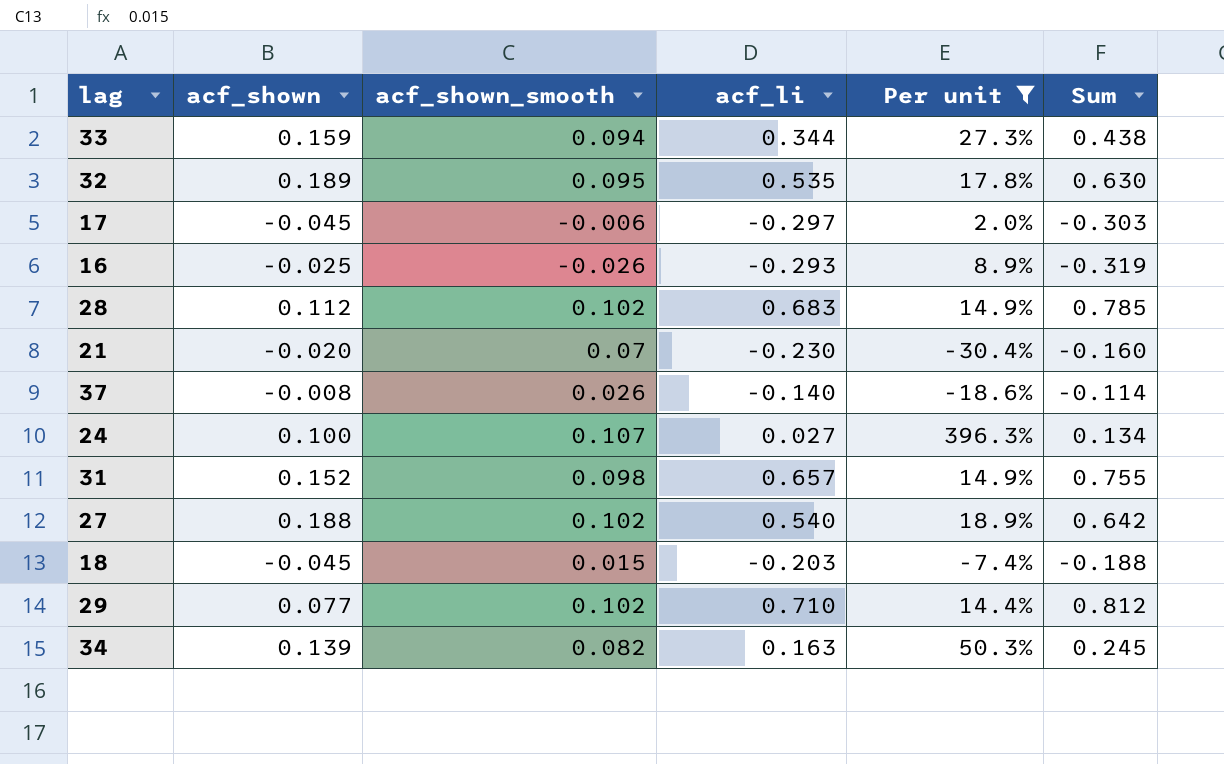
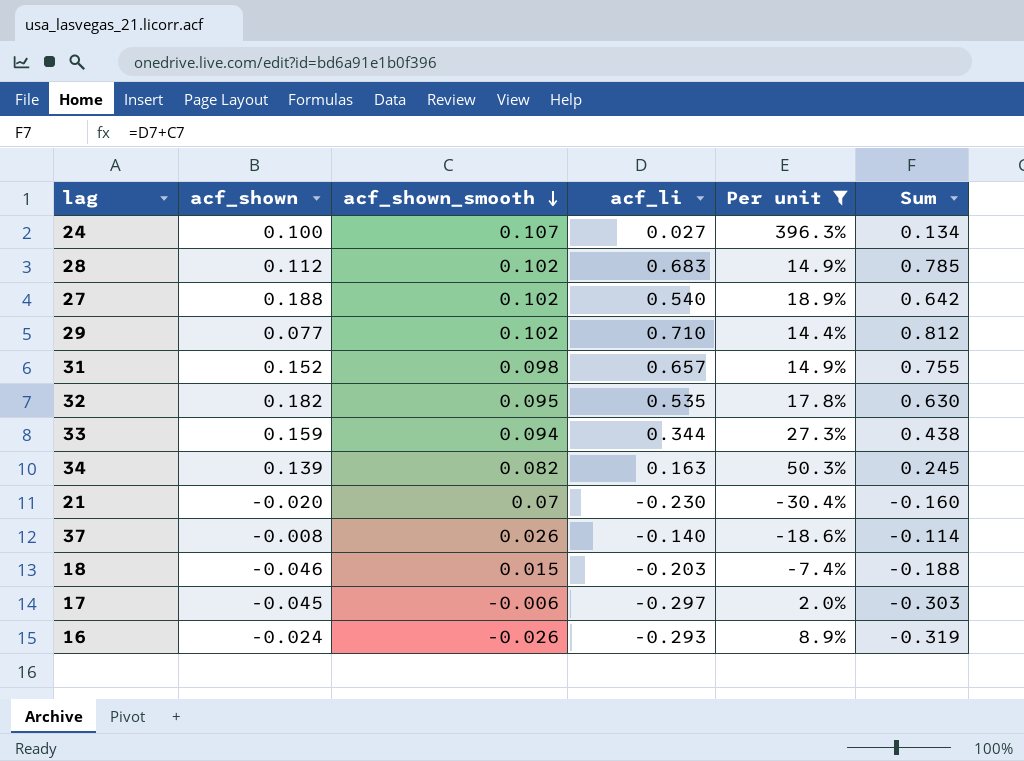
row order: none -> acf_shown_smooth descending
32 | acf_shown: 0.189 -> 0.182
18 | acf_shown: -0.045 -> -0.046
16 | acf_shown: -0.025 -> -0.024

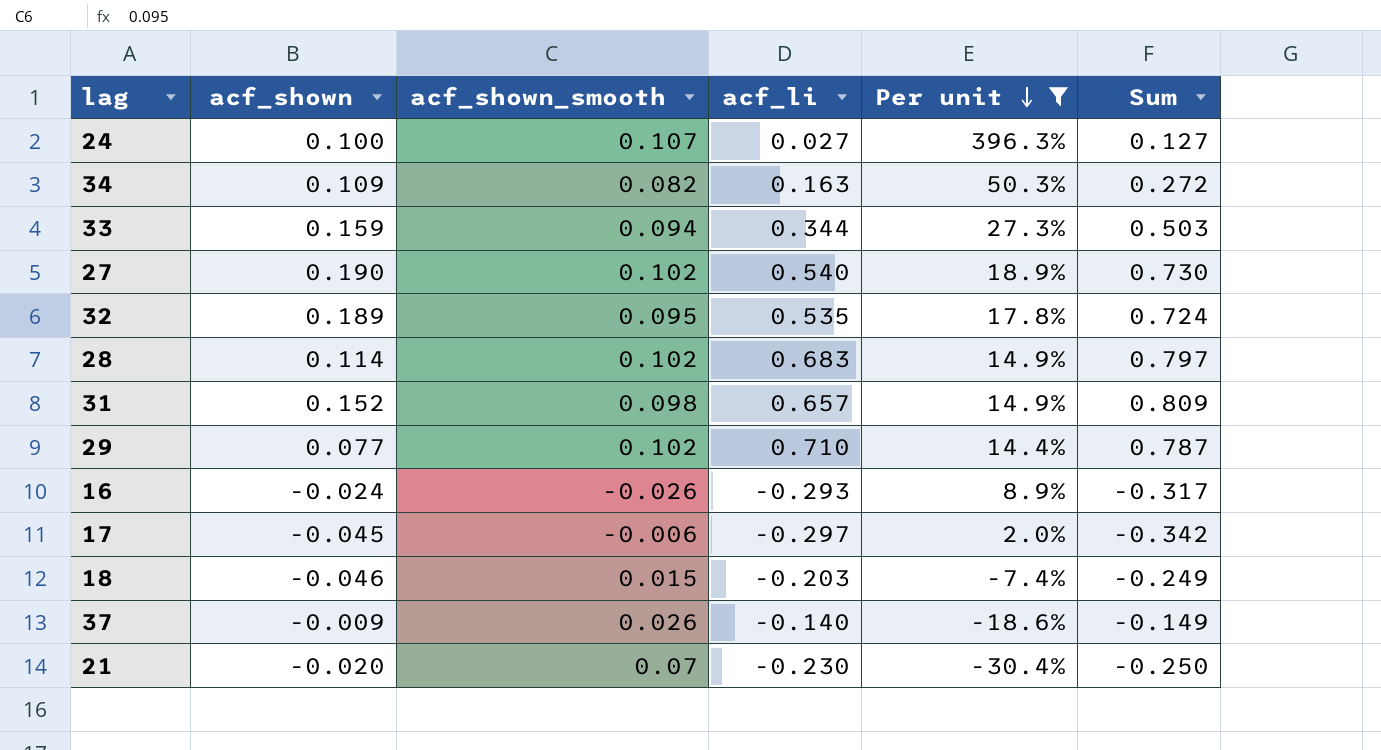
row order: acf_shown_smooth descending -> Per unit descending
column Sum | formula: [acf_shown_smooth] + [acf_li] -> [acf_shown] + [acf_li]
34 | acf_shown: 0.139 -> 0.109
27 | acf_shown: 0.188 -> 0.190
32 | acf_shown: 0.182 -> 0.189
28 | acf_shown: 0.112 -> 0.114
37 | acf_shown: -0.008 -> -0.009

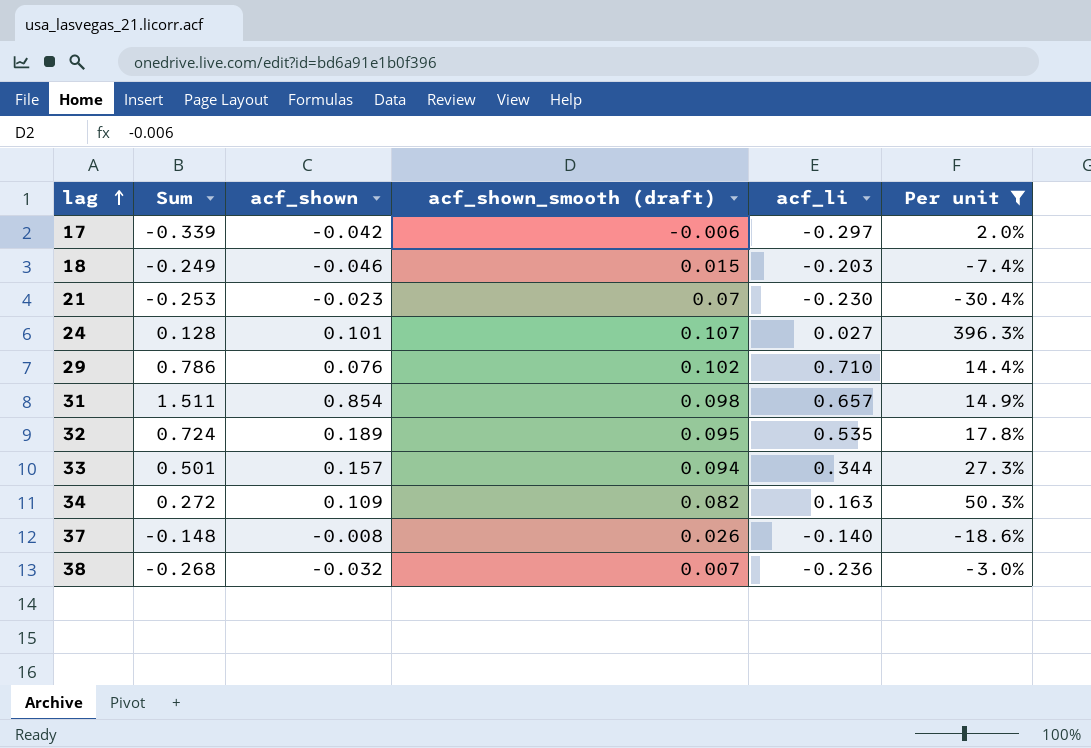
row order: Per unit descending -> lag ascending
column Sum | position: 6 -> 2
column name: acf_shown_smooth -> acf_shown_smooth (draft)
row 27: 0.190 | 0.102 | 0.540 | 18.9% | 0.730 -> none
row 28: 0.114 | 0.102 | 0.683 | 14.9% | 0.797 -> none
row 16: -0.024 | -0.026 | -0.293 | 8.9% | -0.317 -> none
17 | Sum: -0.342 -> -0.339
17 | acf_shown: -0.045 -> -0.042
21 | Sum: -0.250 -> -0.253
21 | acf_shown: -0.020 -> -0.023
24 | Sum: 0.127 -> 0.128
24 | acf_shown: 0.100 -> 0.101
29 | Sum: 0.787 -> 0.786
29 | acf_shown: 0.077 -> 0.076
31 | Sum: 0.809 -> 1.511
31 | acf_shown: 0.152 -> 0.854
33 | Sum: 0.503 -> 0.501
33 | acf_shown: 0.159 -> 0.157
37 | Sum: -0.149 -> -0.148
37 | acf_shown: -0.009 -> -0.008
row 38: none -> -0.268 | -0.032 | 0.007 | -0.236 | -3.0%

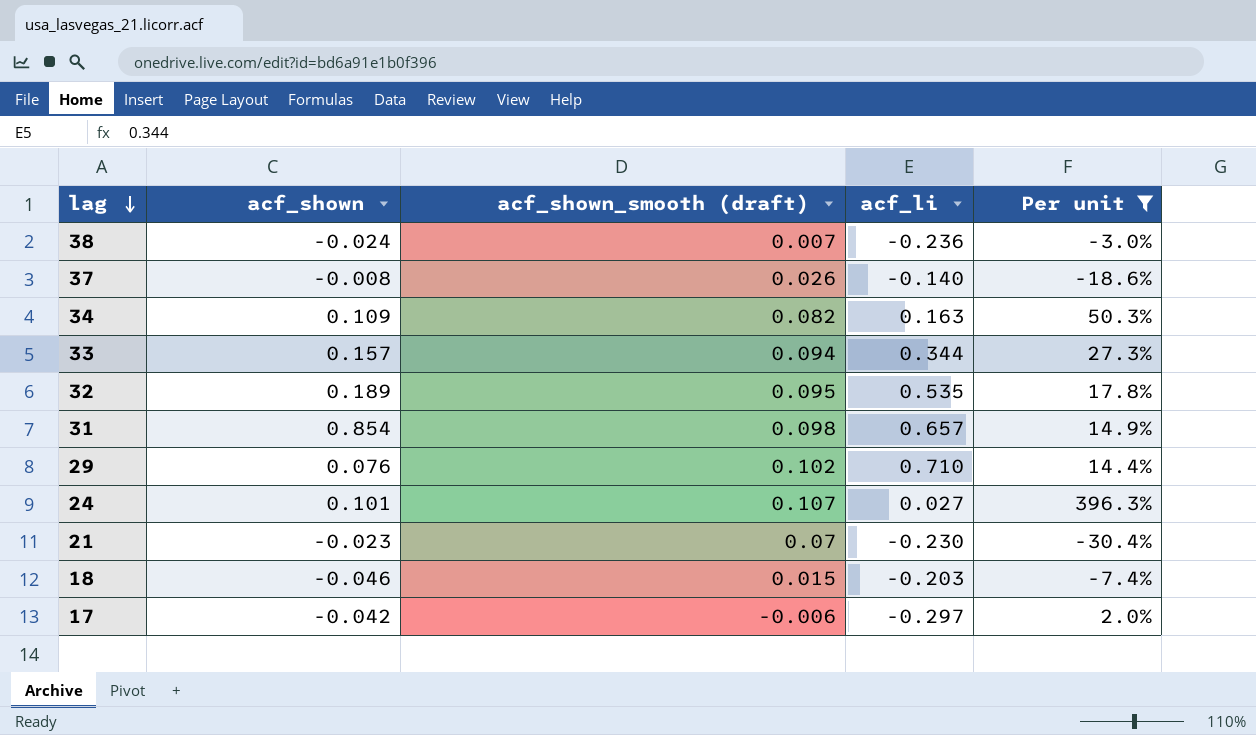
row order: lag ascending -> lag descending
column Sum | formula: [acf_shown] + [acf_li] -> none
38 | acf_shown: -0.032 -> -0.024

